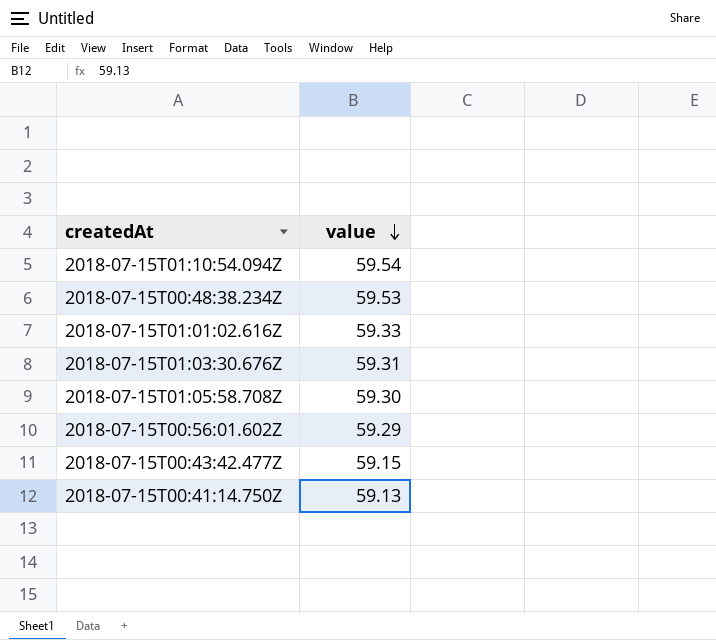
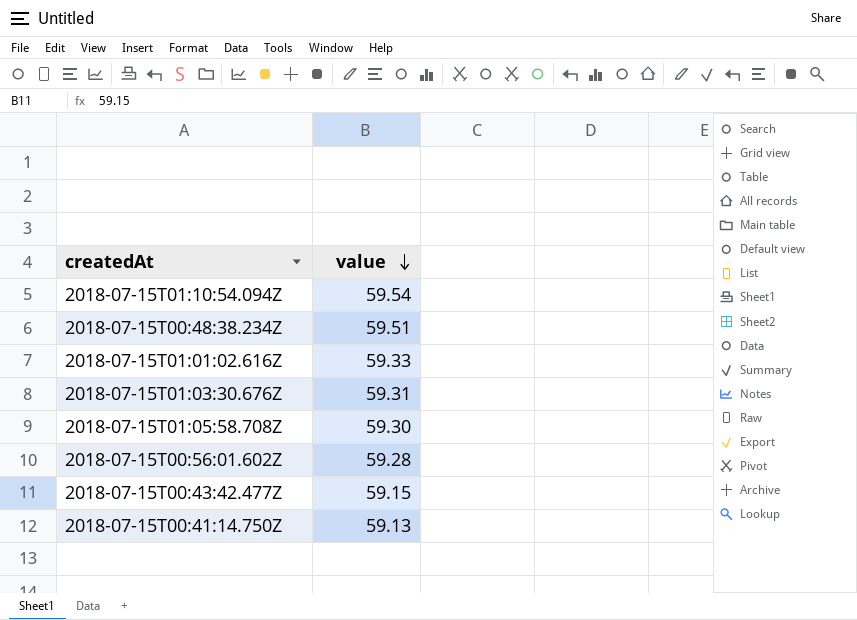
2018-07-15T00:48:38.234Z | value: 59.53 -> 59.51
2018-07-15T00:56:01.602Z | value: 59.29 -> 59.28

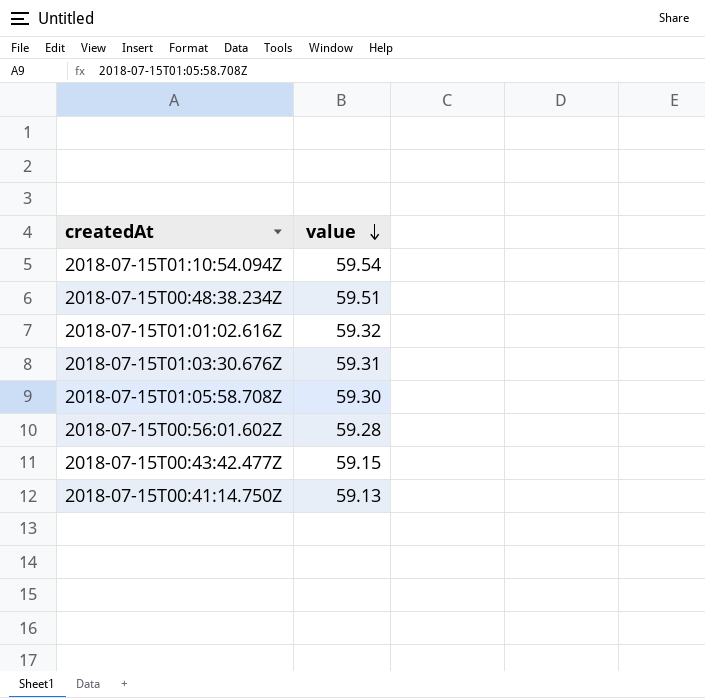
2018-07-15T01:01:02.616Z | value: 59.33 -> 59.32

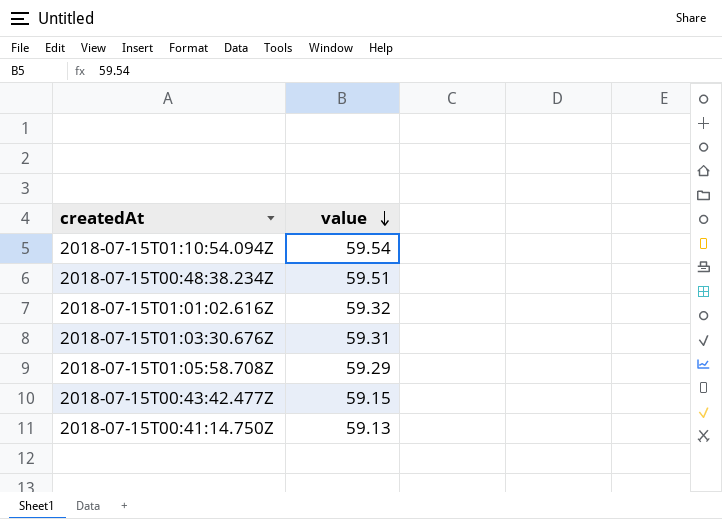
row 2018-07-15T00:56:01.602Z: 59.28 -> none
2018-07-15T01:05:58.708Z | value: 59.30 -> 59.29

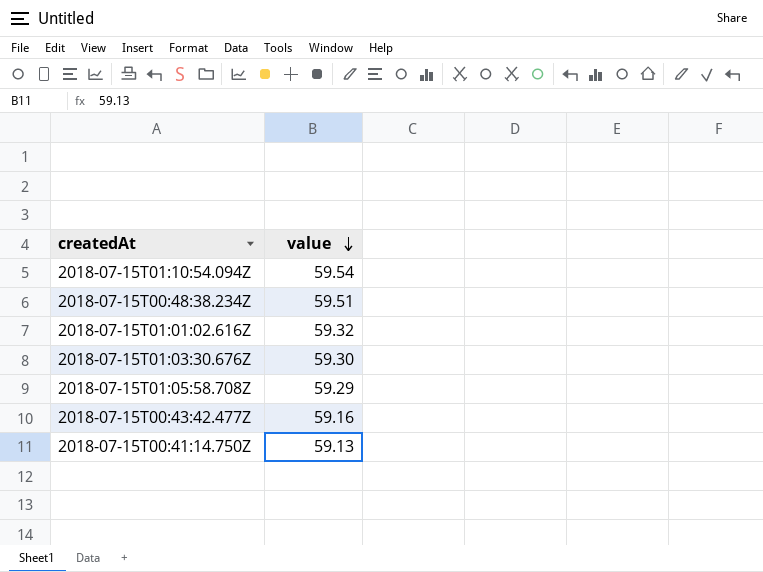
2018-07-15T01:03:30.676Z | value: 59.31 -> 59.30
2018-07-15T00:43:42.477Z | value: 59.15 -> 59.16

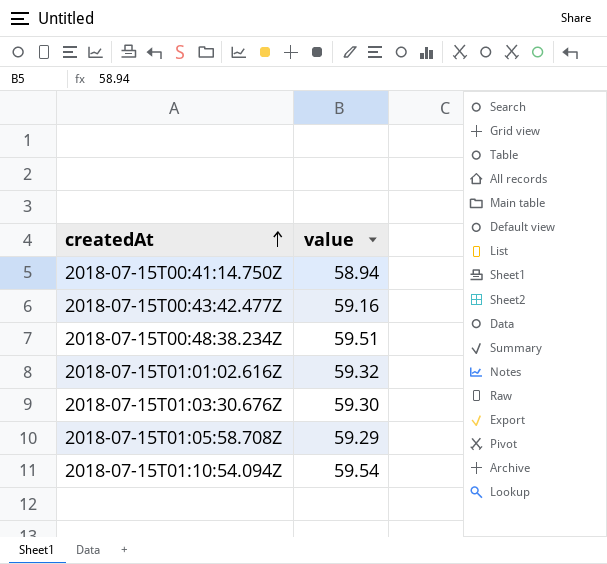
row order: value descending -> createdAt ascending
2018-07-15T00:41:14.750Z | value: 59.13 -> 58.94

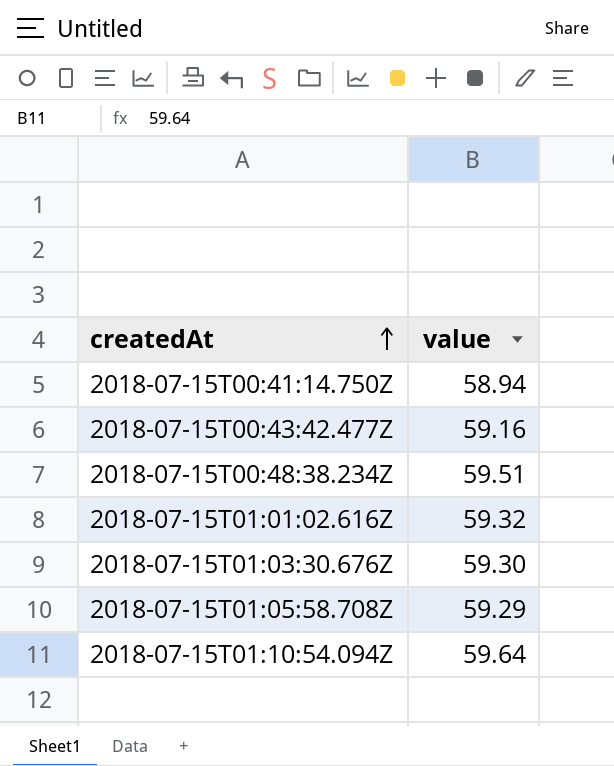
2018-07-15T01:10:54.094Z | value: 59.54 -> 59.64

